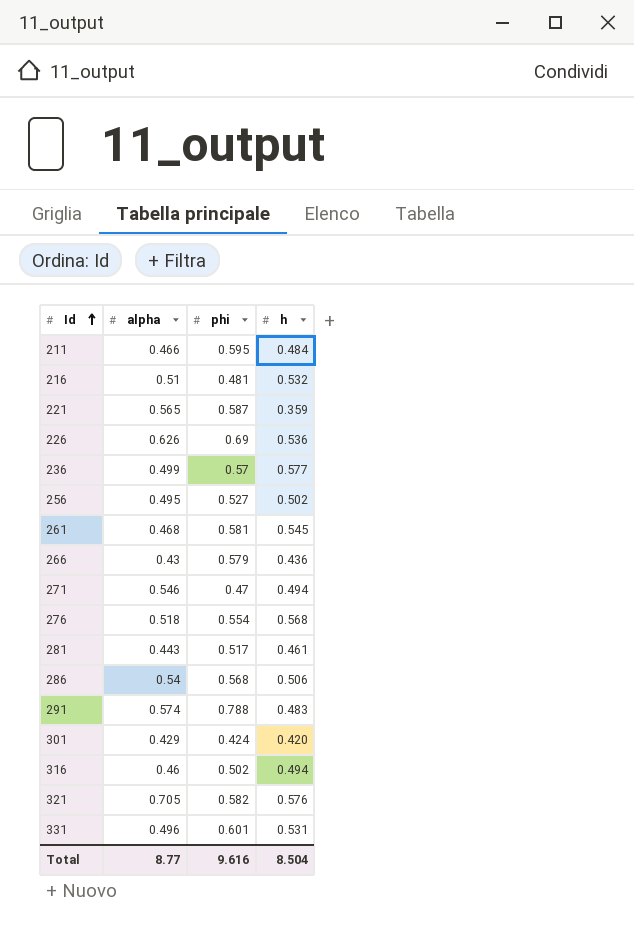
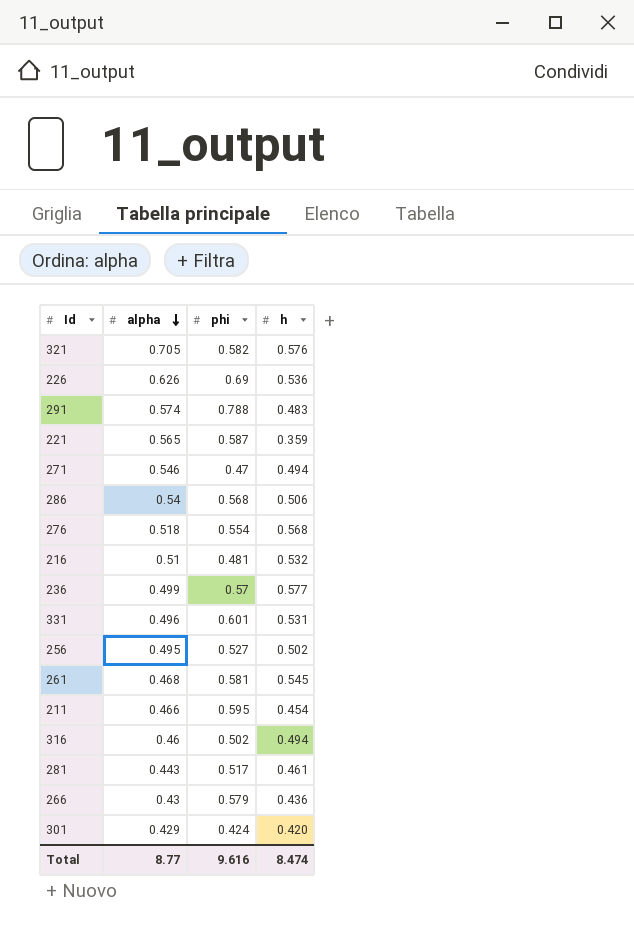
row order: Id ascending -> alpha descending
211 | h: 0.484 -> 0.454
Total | h: 8.504 -> 8.474

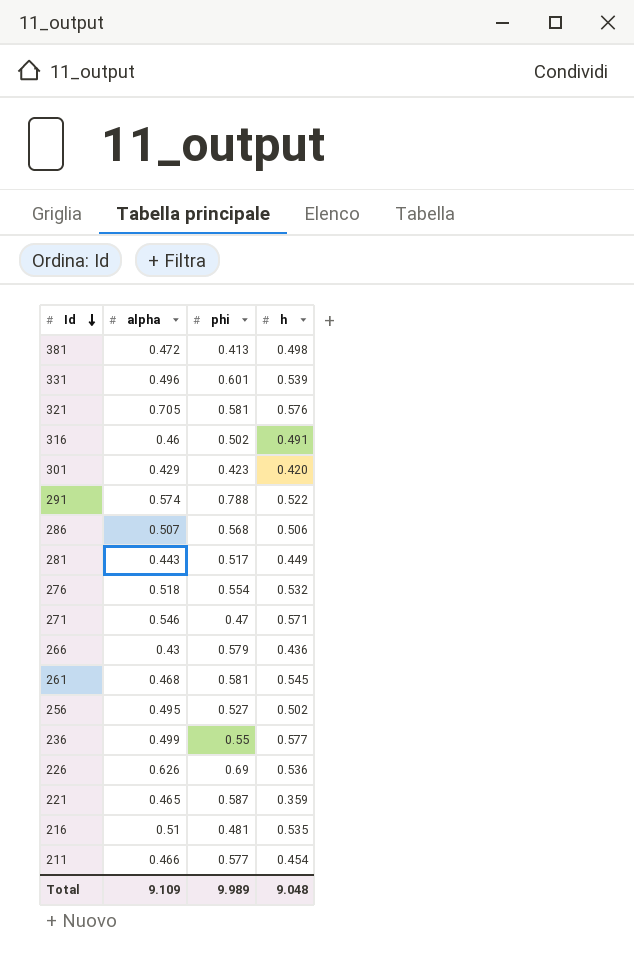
row order: alpha descending -> Id descending
row 381: none -> 0.472 | 0.413 | 0.498
331 | h: 0.531 -> 0.539
321 | phi: 0.582 -> 0.581
316 | h: 0.494 -> 0.491
301 | phi: 0.424 -> 0.423
291 | h: 0.483 -> 0.522
286 | alpha: 0.54 -> 0.507
281 | h: 0.461 -> 0.449
276 | h: 0.568 -> 0.532
271 | h: 0.494 -> 0.571
236 | phi: 0.57 -> 0.55
221 | alpha: 0.565 -> 0.465
216 | h: 0.532 -> 0.535
211 | phi: 0.595 -> 0.577
Total | alpha: 8.77 -> 9.109
Total | phi: 9.616 -> 9.989
Total | h: 8.474 -> 9.048

